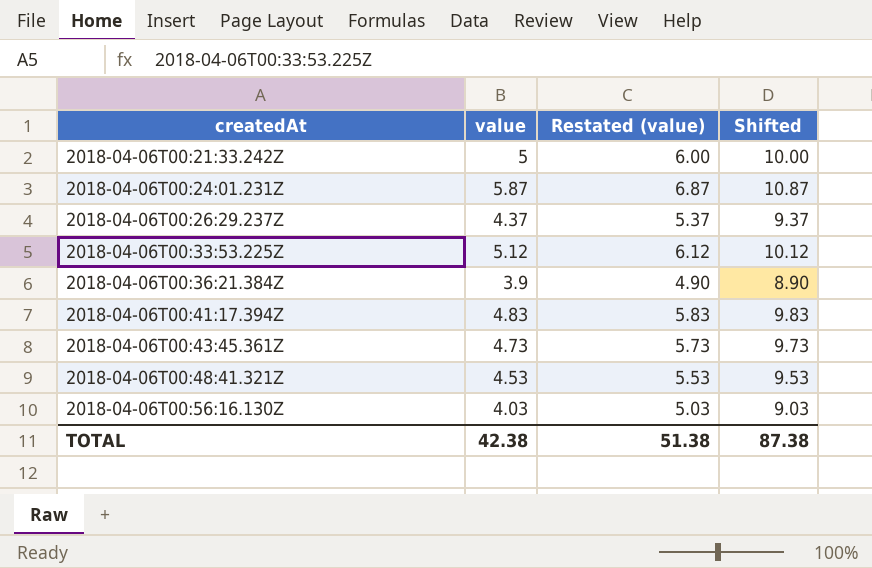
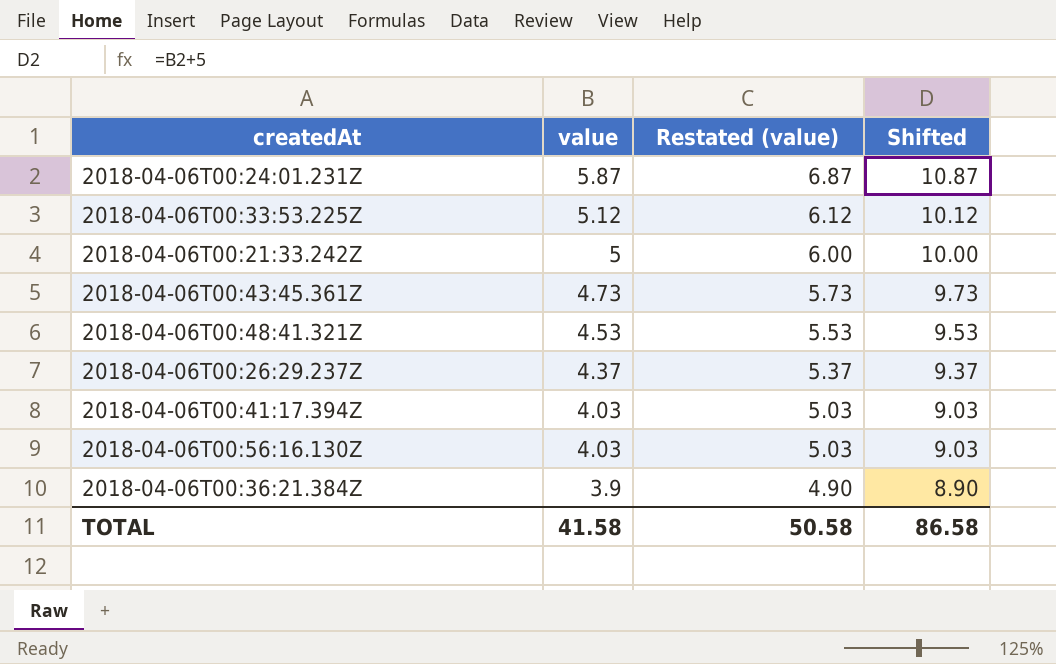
row order: createdAt ascending -> value descending
2018-04-06T00:41:17.394Z | value: 4.83 -> 4.03
2018-04-06T00:41:17.394Z | Restated (value): 5.83 -> 5.03
2018-04-06T00:41:17.394Z | Shifted: 9.83 -> 9.03
TOTAL | value: 42.38 -> 41.58
TOTAL | Restated (value): 51.38 -> 50.58
TOTAL | Shifted: 87.38 -> 86.58

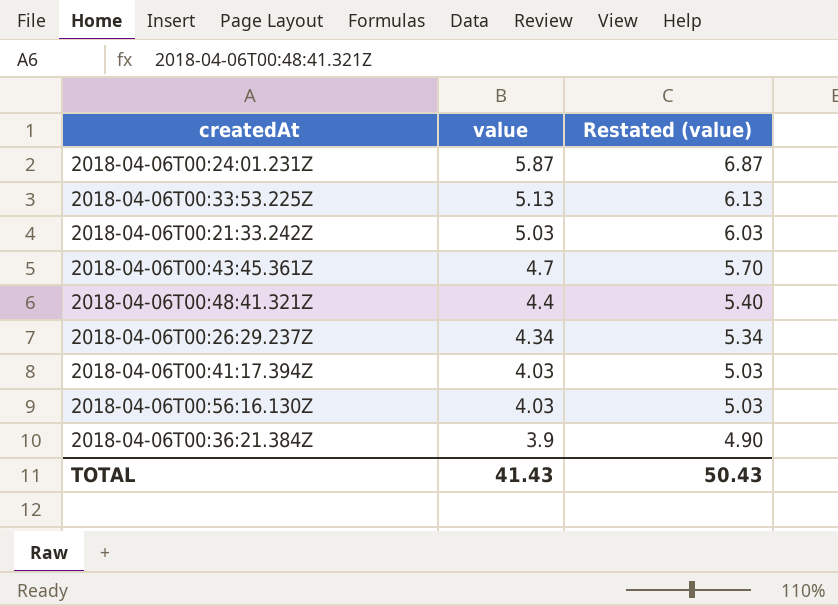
column Shifted | formula: [value] + 5 -> none
2018-04-06T00:33:53.225Z | value: 5.12 -> 5.13
2018-04-06T00:33:53.225Z | Restated (value): 6.12 -> 6.13
2018-04-06T00:21:33.242Z | value: 5 -> 5.03
2018-04-06T00:21:33.242Z | Restated (value): 6.00 -> 6.03
2018-04-06T00:43:45.361Z | value: 4.73 -> 4.7
2018-04-06T00:43:45.361Z | Restated (value): 5.73 -> 5.70
2018-04-06T00:48:41.321Z | value: 4.53 -> 4.4
2018-04-06T00:48:41.321Z | Restated (value): 5.53 -> 5.40
2018-04-06T00:26:29.237Z | value: 4.37 -> 4.34
2018-04-06T00:26:29.237Z | Restated (value): 5.37 -> 5.34
TOTAL | value: 41.58 -> 41.43
TOTAL | Restated (value): 50.58 -> 50.43

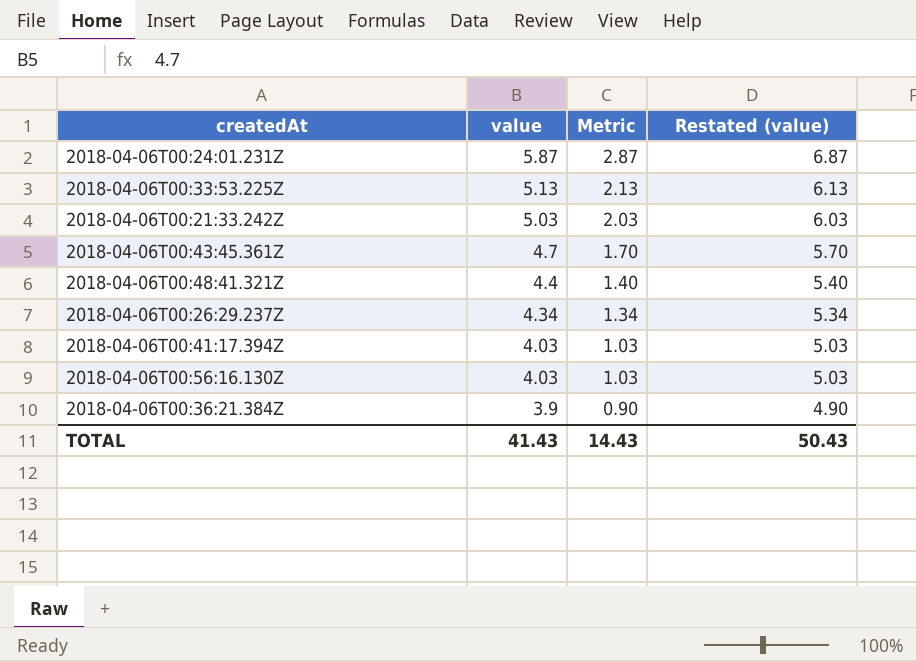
column Metric | formula: none -> [value] - 3

